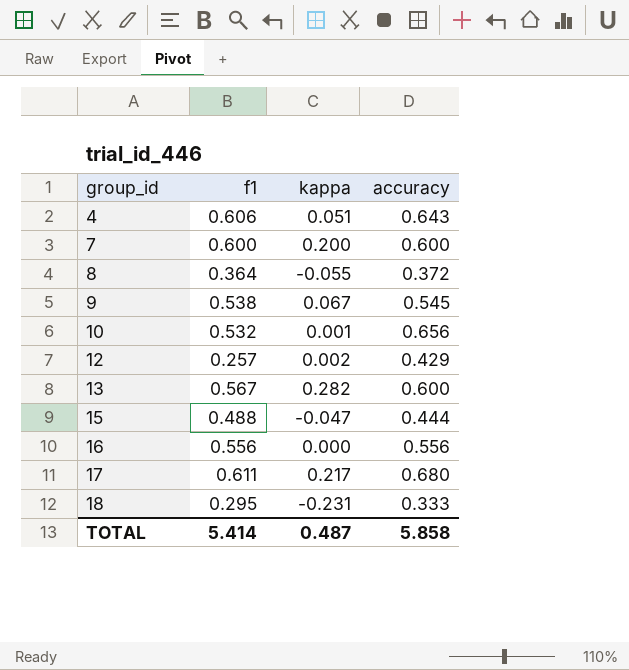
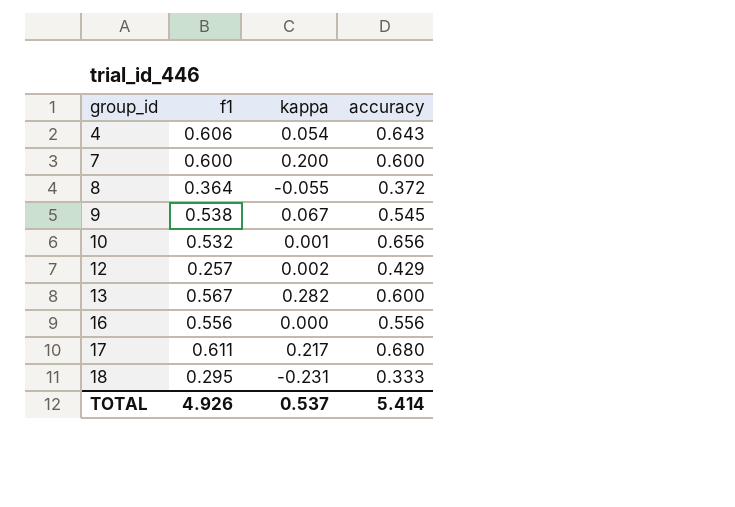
row 15: 0.488 | -0.047 | 0.444 -> none
4 | kappa: 0.051 -> 0.054
TOTAL | f1: 5.414 -> 4.926
TOTAL | kappa: 0.487 -> 0.537
TOTAL | accuracy: 5.858 -> 5.414

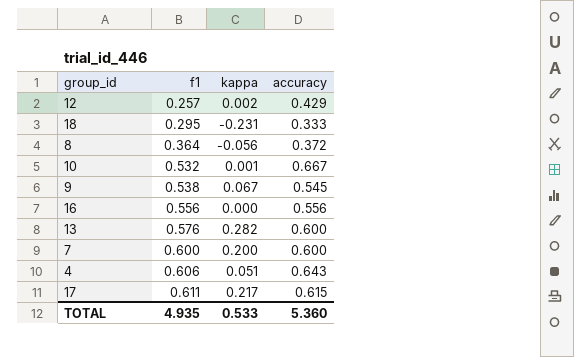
row order: group_id ascending -> f1 ascending
8 | kappa: -0.055 -> -0.056
10 | accuracy: 0.656 -> 0.667
13 | f1: 0.567 -> 0.576
4 | kappa: 0.054 -> 0.051
17 | accuracy: 0.680 -> 0.615
TOTAL | f1: 4.926 -> 4.935
TOTAL | kappa: 0.537 -> 0.533
TOTAL | accuracy: 5.414 -> 5.360

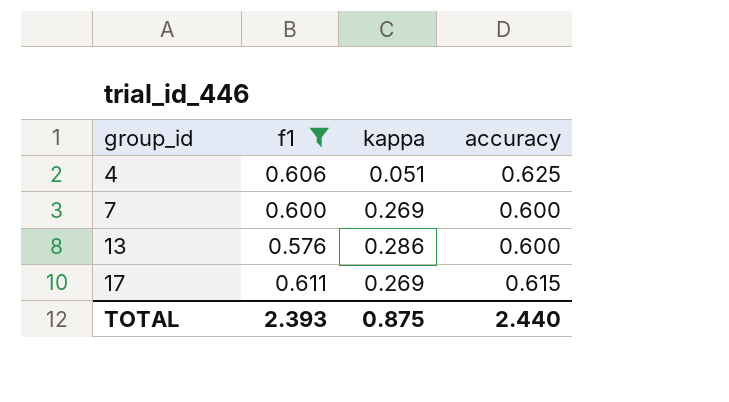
filter: none -> f1 >= 0.576
row order: f1 ascending -> group_id ascending
4 | accuracy: 0.643 -> 0.625
7 | kappa: 0.200 -> 0.269
13 | kappa: 0.282 -> 0.286
17 | kappa: 0.217 -> 0.269
TOTAL | f1: 4.935 -> 2.393
TOTAL | kappa: 0.533 -> 0.875
TOTAL | accuracy: 5.360 -> 2.440

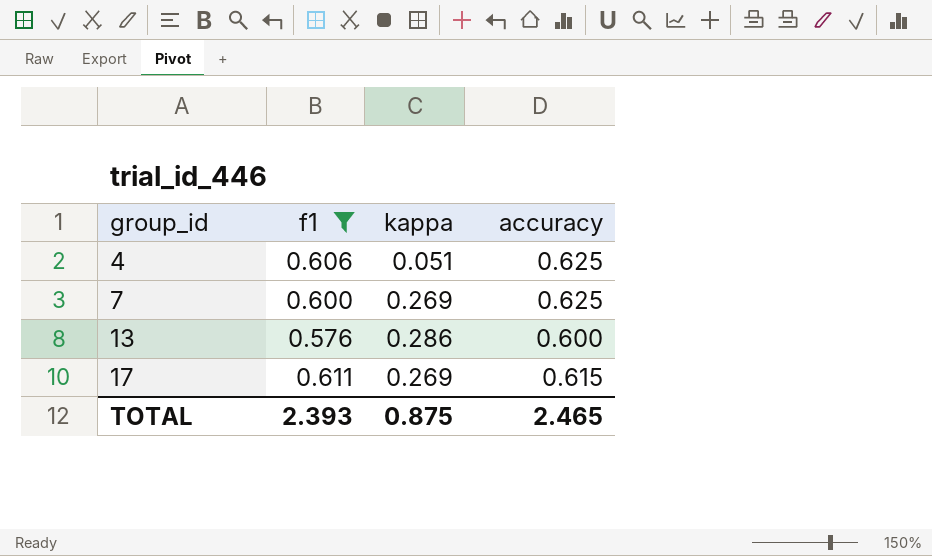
7 | accuracy: 0.600 -> 0.625
TOTAL | accuracy: 2.440 -> 2.465

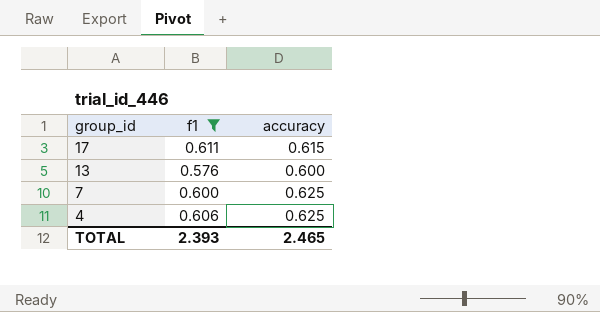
row order: group_id ascending -> group_id descending
column kappa | position: 3 -> none

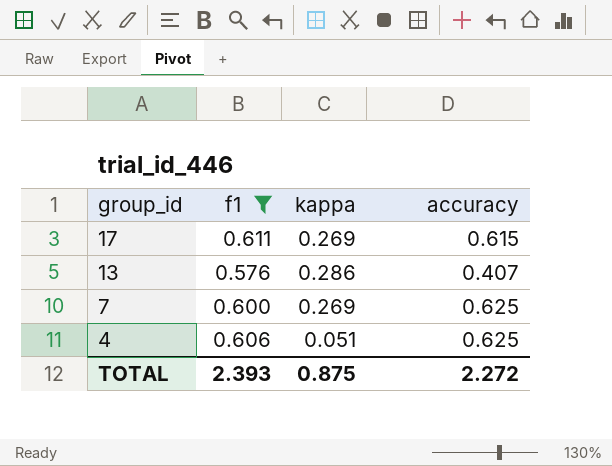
column kappa | position: none -> 3
13 | accuracy: 0.600 -> 0.407
TOTAL | accuracy: 2.465 -> 2.272

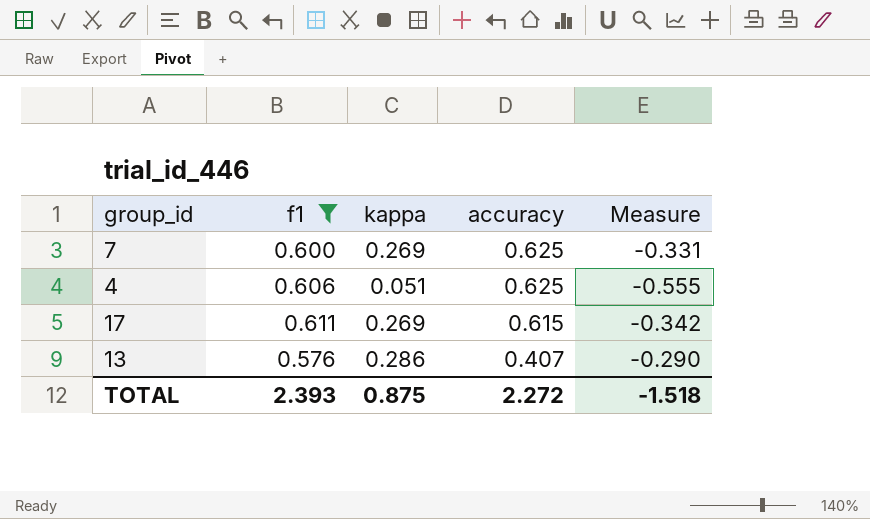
row order: group_id descending -> accuracy descending
column Measure | formula: none -> [kappa] - [f1]

